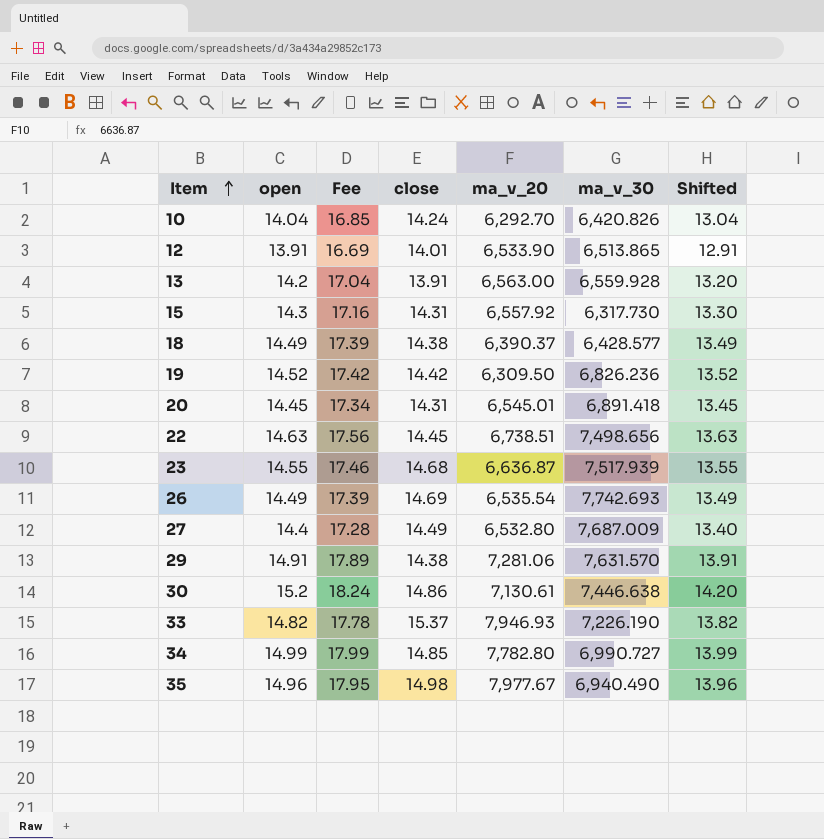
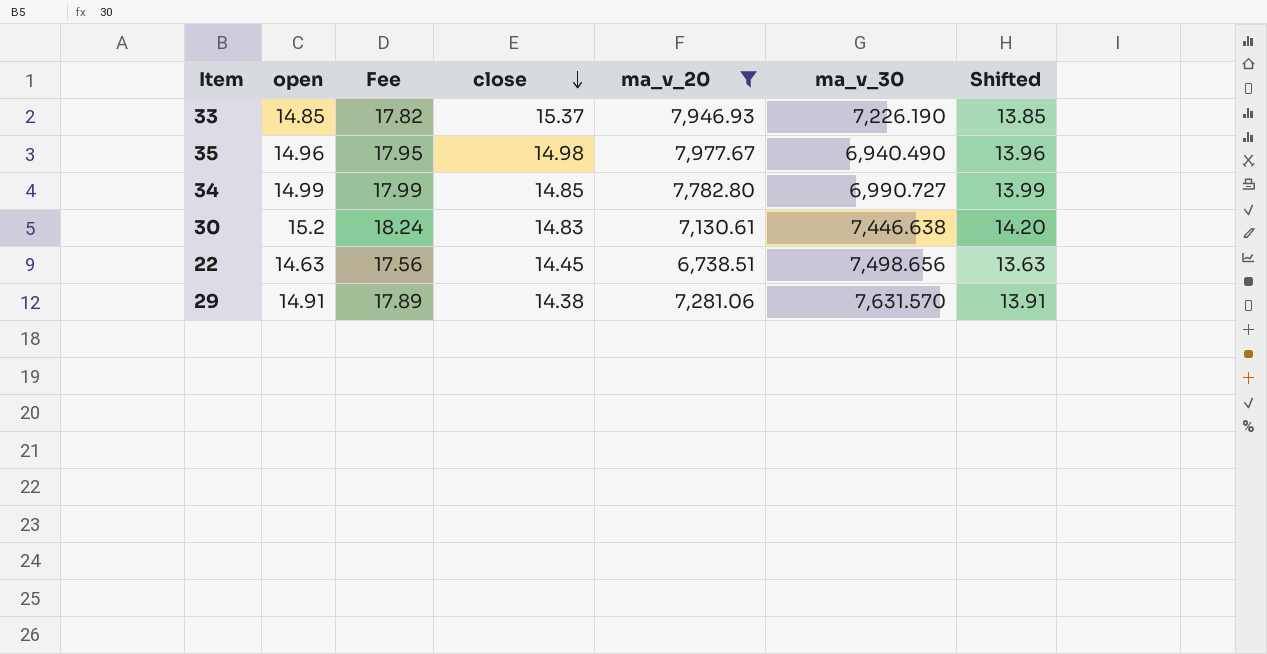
filter: none -> ma_v_20 >= 6,738.51
row order: Item ascending -> close descending
33 | open: 14.82 -> 14.85
33 | Fee: 17.78 -> 17.82
33 | Shifted: 13.82 -> 13.85
30 | close: 14.86 -> 14.83

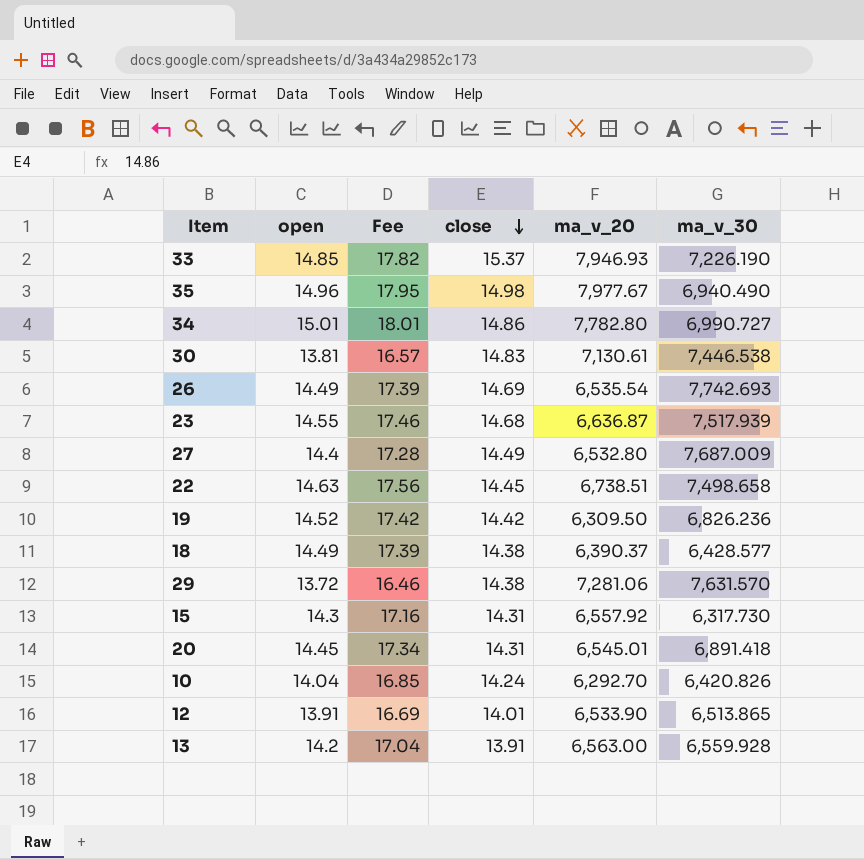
filter: ma_v_20 >= 6,738.51 -> none
column Shifted | formula: [open] - 1 -> none
34 | open: 14.99 -> 15.01
34 | Fee: 17.99 -> 18.01
34 | close: 14.85 -> 14.86
30 | open: 15.2 -> 13.81
30 | Fee: 18.24 -> 16.57
30 | ma_v_30: 7,446.638 -> 7,446.538
22 | ma_v_30: 7,498.656 -> 7,498.658
29 | open: 14.91 -> 13.72
29 | Fee: 17.89 -> 16.46

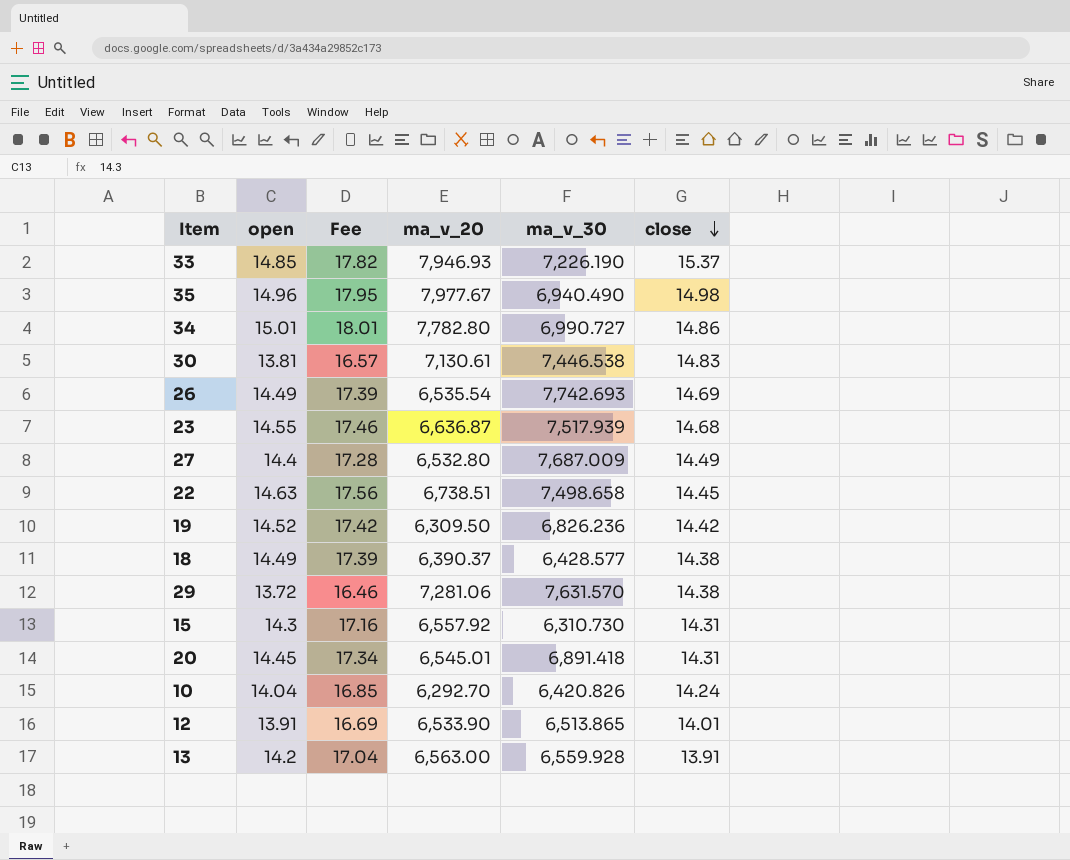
column close | position: 4 -> 6
15 | ma_v_30: 6,317.730 -> 6,310.730

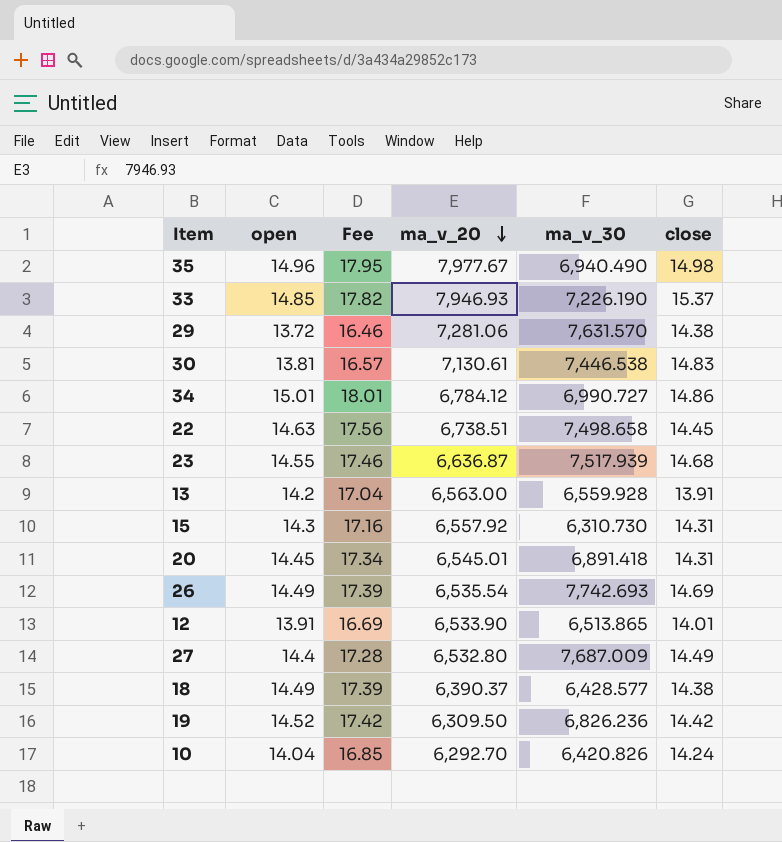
row order: close descending -> ma_v_20 descending
34 | ma_v_20: 7,782.80 -> 6,784.12

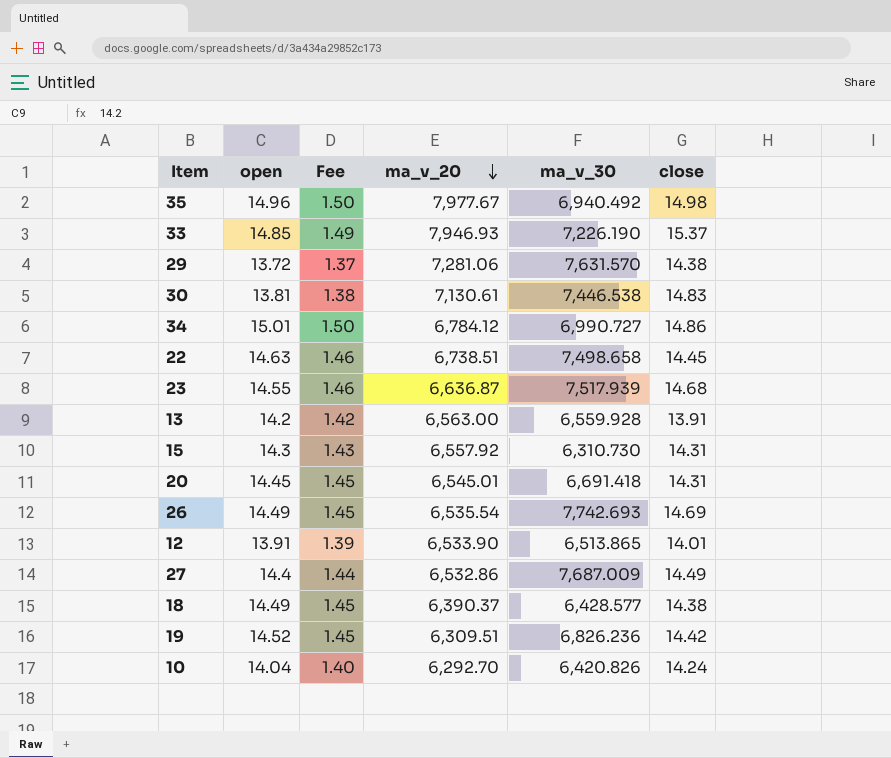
column Fee | formula: [open] * 1.2 -> [open] * 0.1
35 | ma_v_30: 6,940.490 -> 6,940.492
20 | ma_v_30: 6,891.418 -> 6,691.418
27 | ma_v_20: 6,532.80 -> 6,532.86
19 | ma_v_20: 6,309.50 -> 6,309.51

